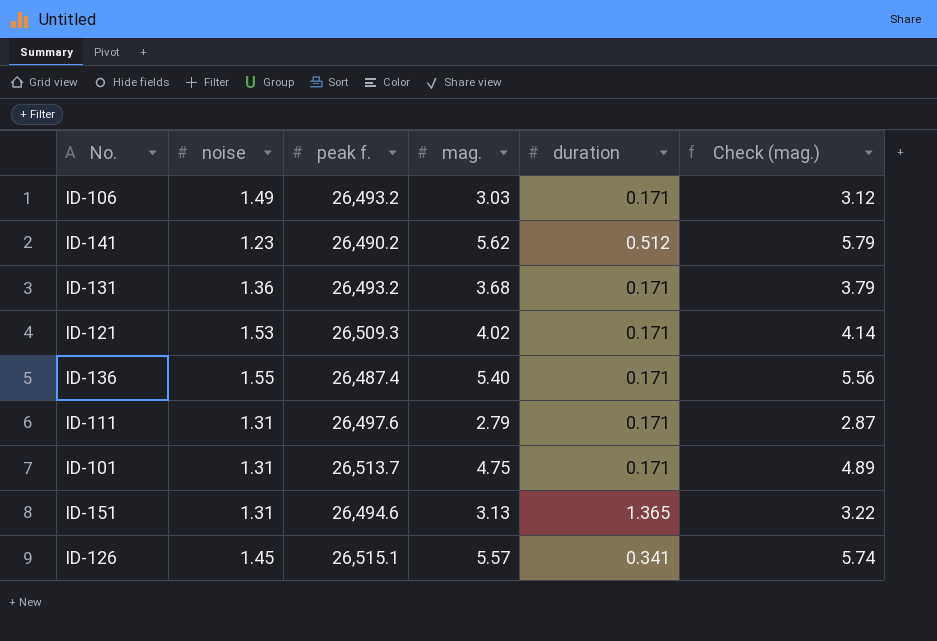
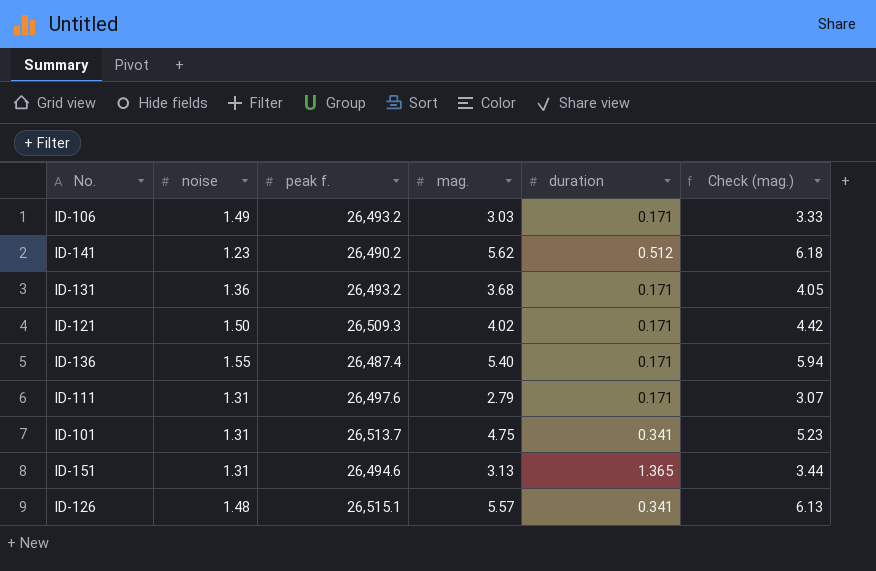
column Check (mag.) | formula: [mag.] * 1.03 -> [mag.] * 1.1
ID-121 | noise: 1.53 -> 1.50
ID-101 | duration: 0.171 -> 0.341
ID-126 | noise: 1.45 -> 1.48

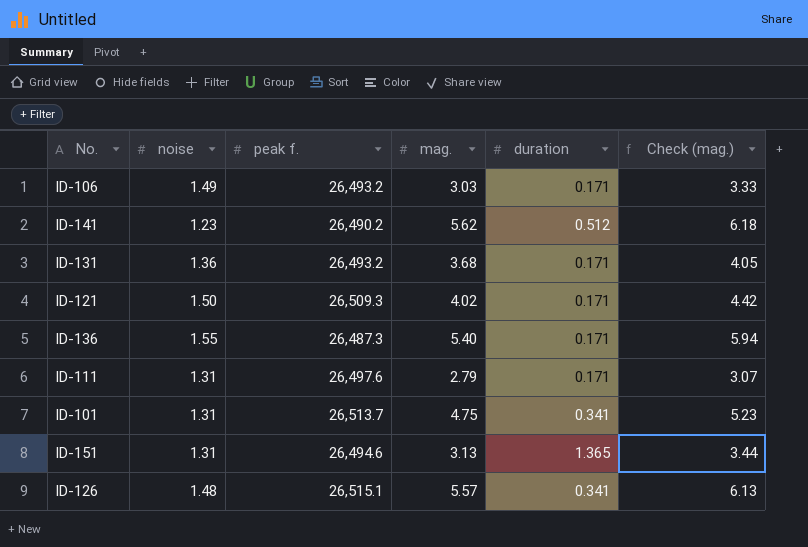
ID-136 | peak f.: 26,487.4 -> 26,487.3

